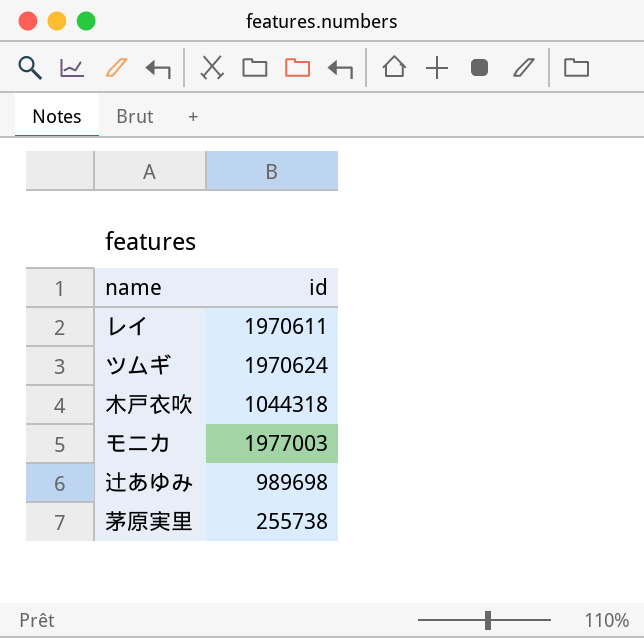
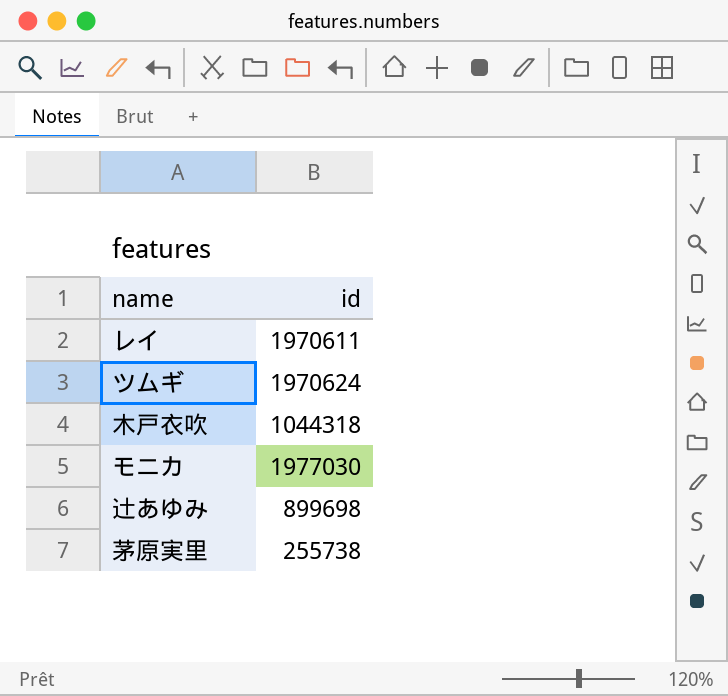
モニカ | id: 1977003 -> 1977030
辻あゆみ | id: 989698 -> 899698

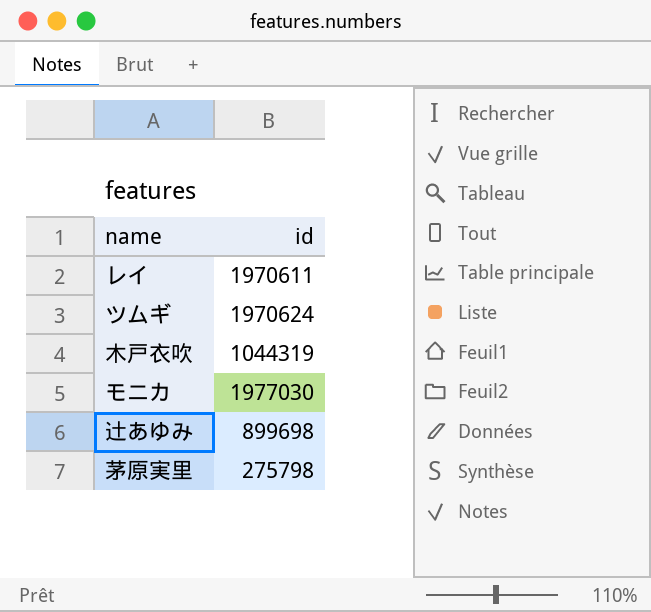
木戸衣吹 | id: 1044318 -> 1044319
茅原実里 | id: 255738 -> 275798

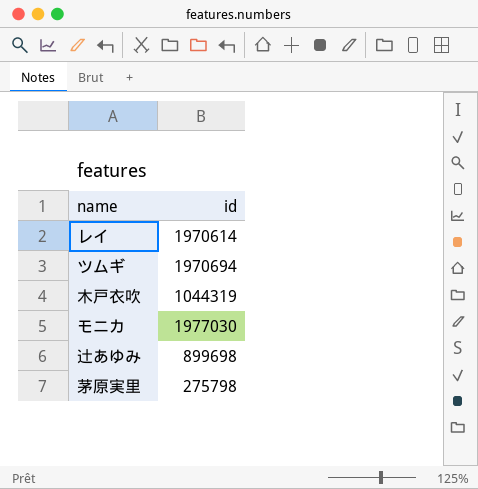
レイ | id: 1970611 -> 1970614
ツムギ | id: 1970624 -> 1970694

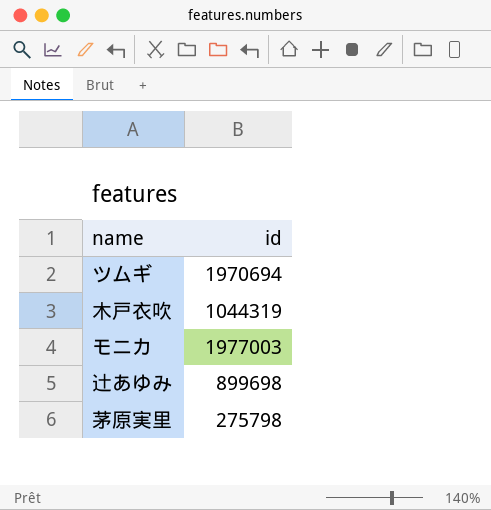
row レイ: 1970614 -> none
モニカ | id: 1977030 -> 1977003

